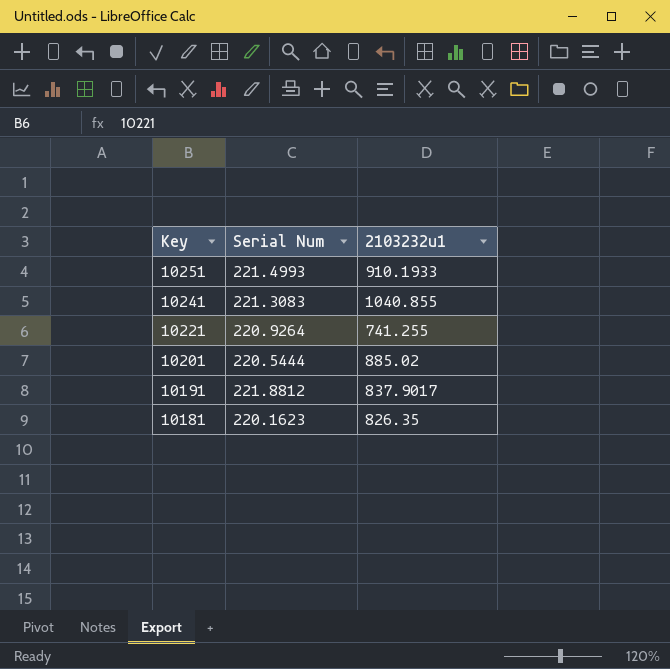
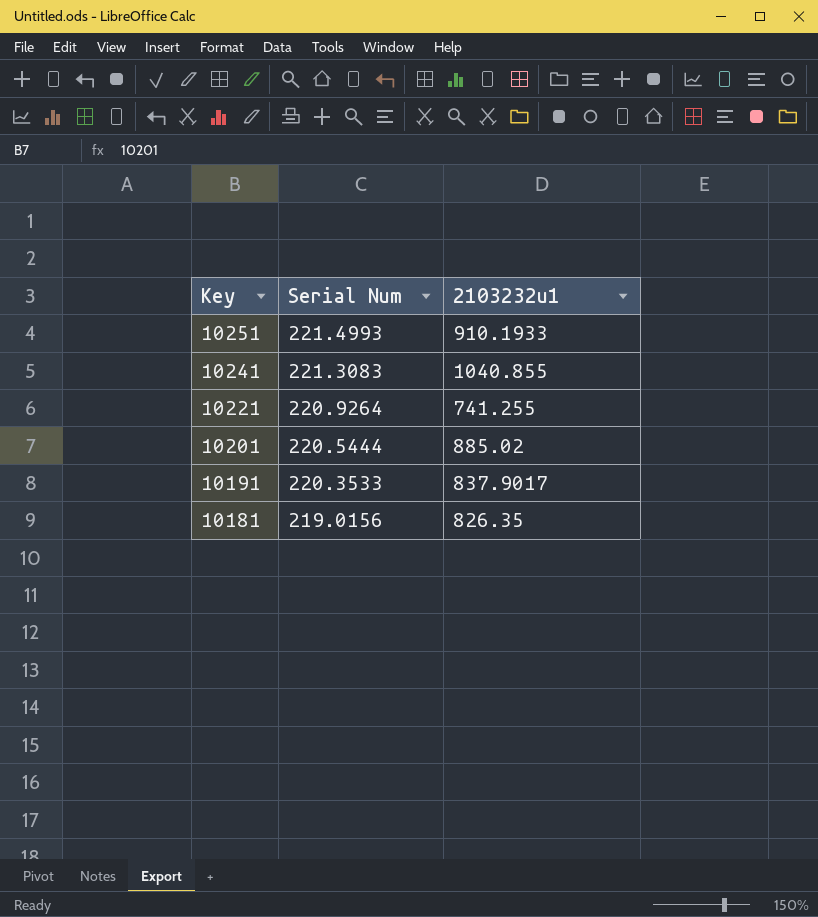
10191 | Serial Num: 221.8812 -> 220.3533
10181 | Serial Num: 220.1623 -> 219.0156

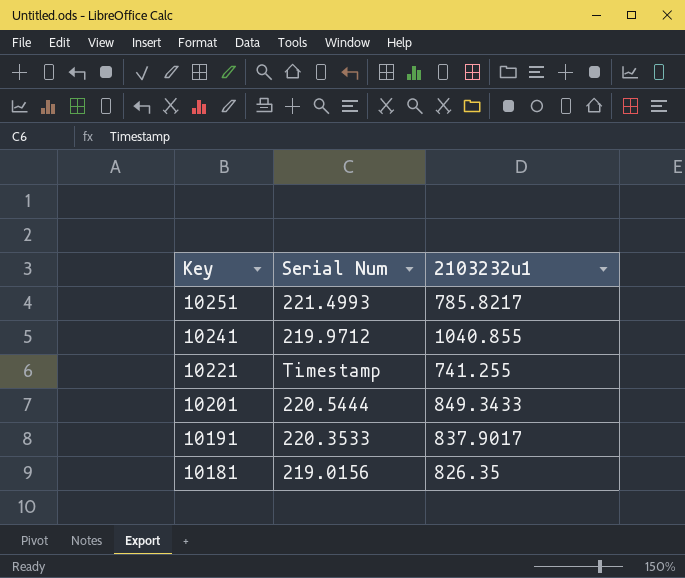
10251 | 2103232u1: 910.1933 -> 785.8217
10241 | Serial Num: 221.3083 -> 219.9712
10221 | Serial Num: 220.9264 -> Timestamp
10201 | 2103232u1: 885.02 -> 849.3433

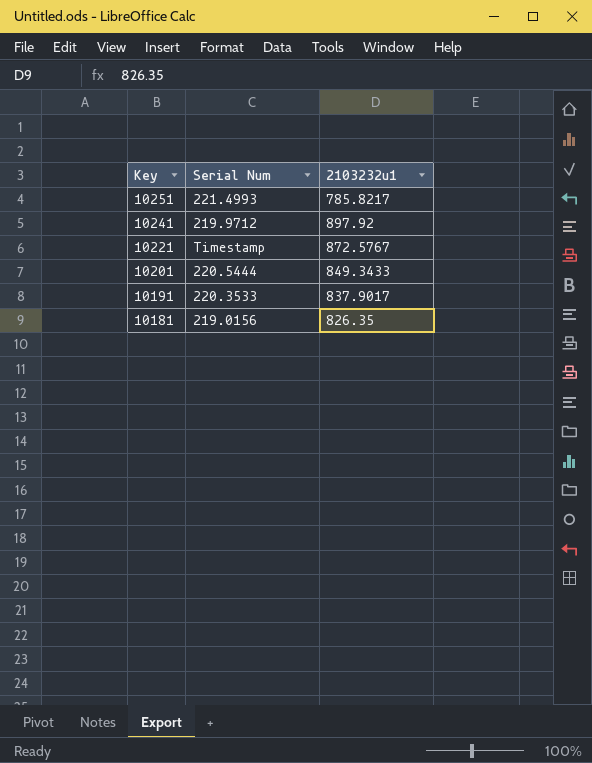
10241 | 2103232u1: 1040.855 -> 897.92
10221 | 2103232u1: 741.255 -> 872.5767

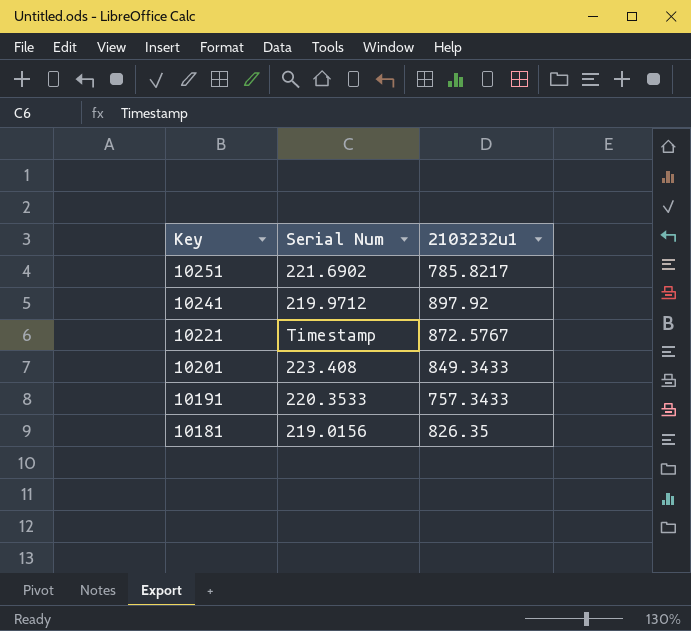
10251 | Serial Num: 221.4993 -> 221.6902
10201 | Serial Num: 220.5444 -> 223.408
10191 | 2103232u1: 837.9017 -> 757.3433

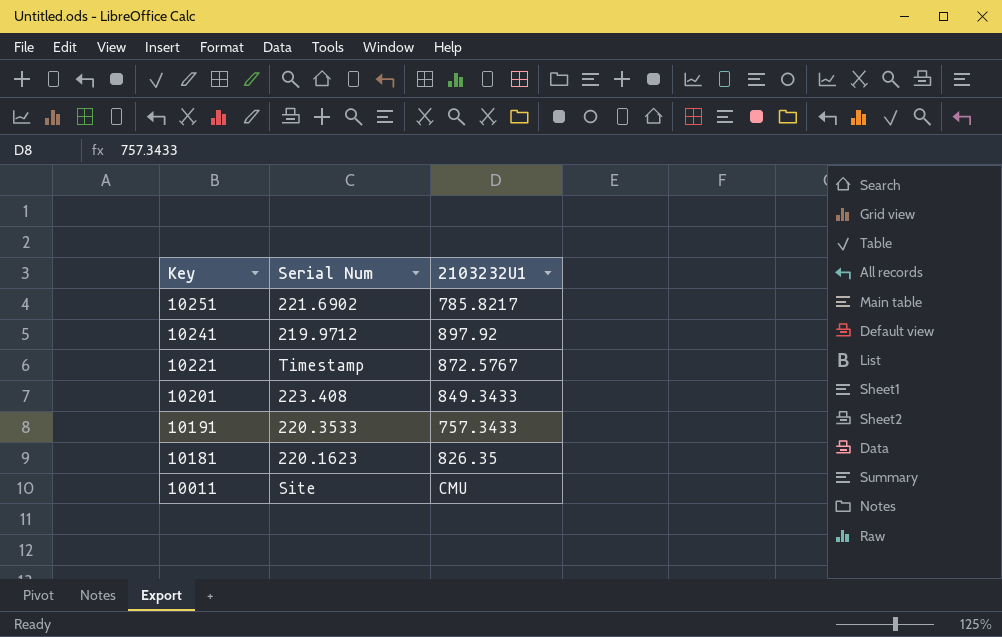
column name: 2103232u1 -> 2103232U1
10181 | Serial Num: 219.0156 -> 220.1623
row 10011: none -> Site | CMU

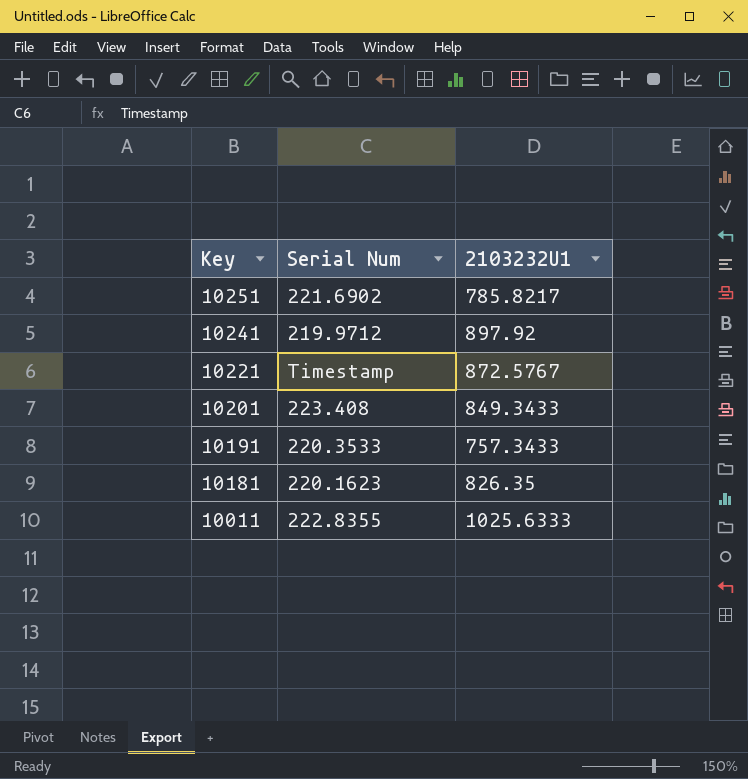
10011 | Serial Num: Site -> 222.8355
10011 | 2103232U1: CMU -> 1025.6333

